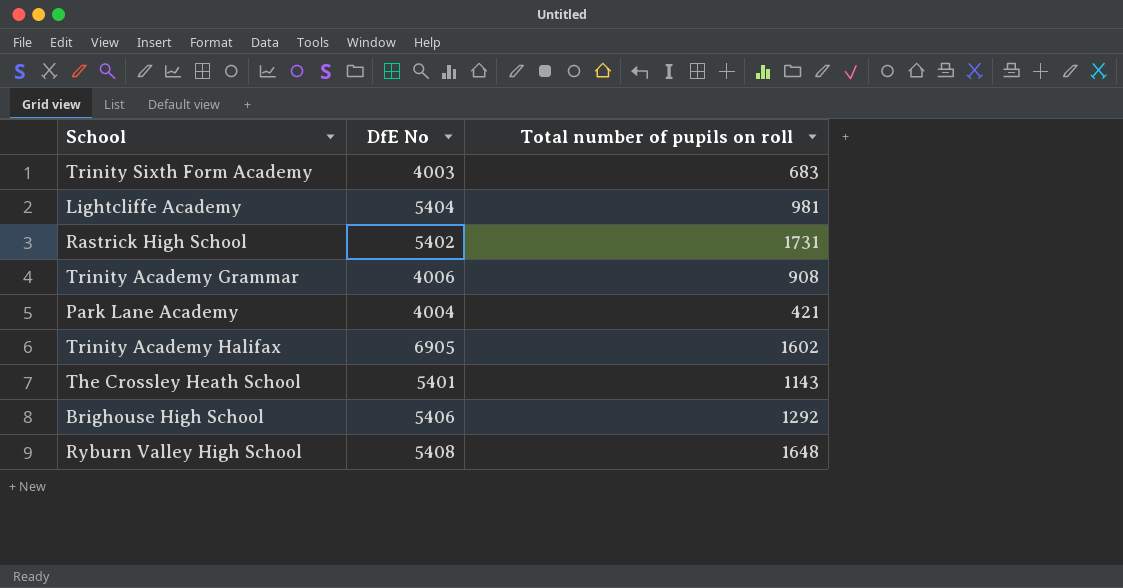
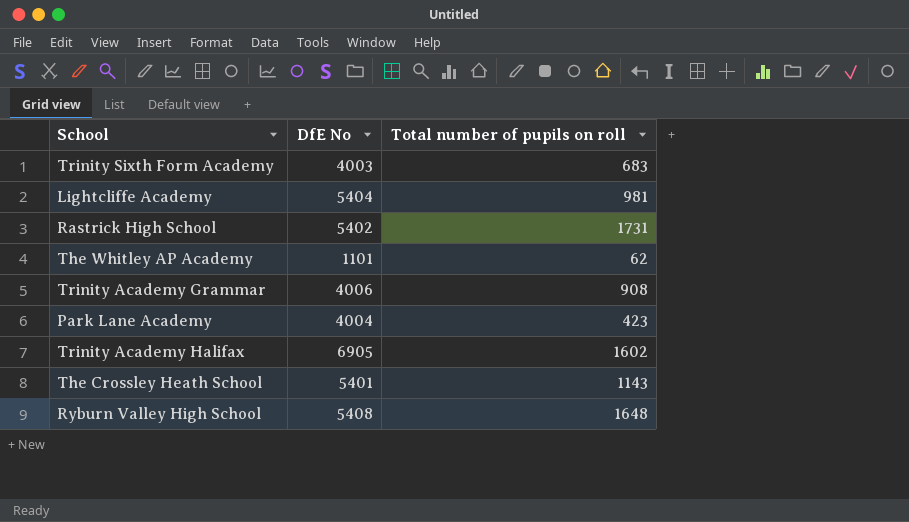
row Brighouse High School: 5406 | 1292 -> none
row The Whitley AP Academy: none -> 1101 | 62
Park Lane Academy | Total number of pupils on roll: 421 -> 423

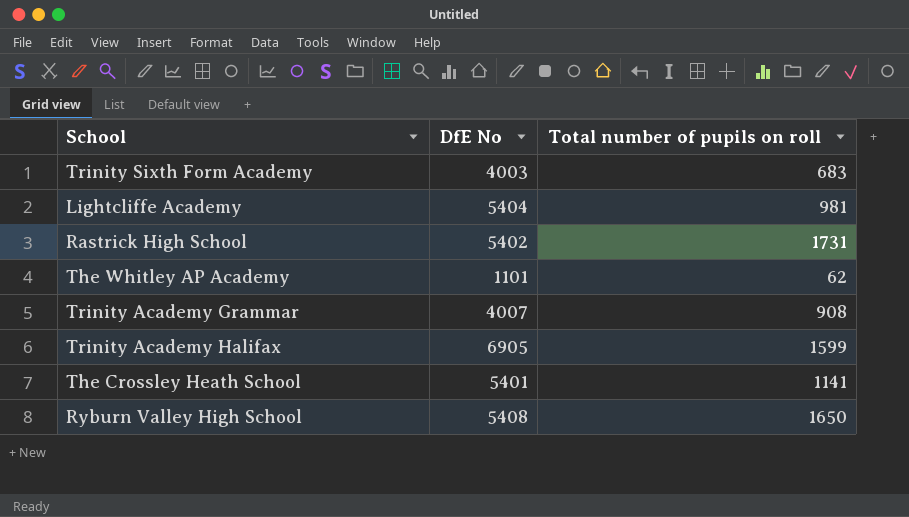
row Park Lane Academy: 4004 | 423 -> none
Trinity Academy Grammar | DfE No: 4006 -> 4007
Trinity Academy Halifax | Total number of pupils on roll: 1602 -> 1599
The Crossley Heath School | Total number of pupils on roll: 1143 -> 1141
Ryburn Valley High School | Total number of pupils on roll: 1648 -> 1650

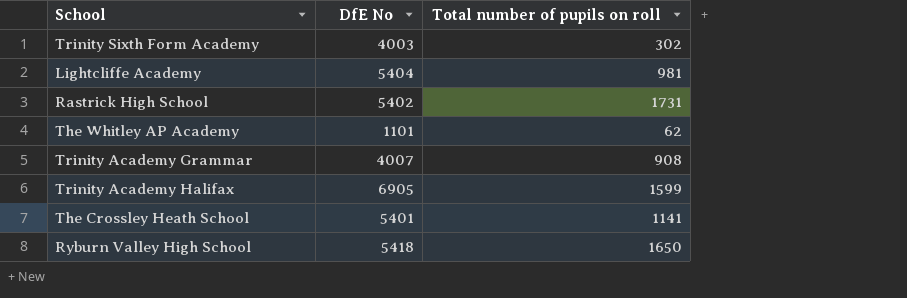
Trinity Sixth Form Academy | Total number of pupils on roll: 683 -> 302
Ryburn Valley High School | DfE No: 5408 -> 5418

